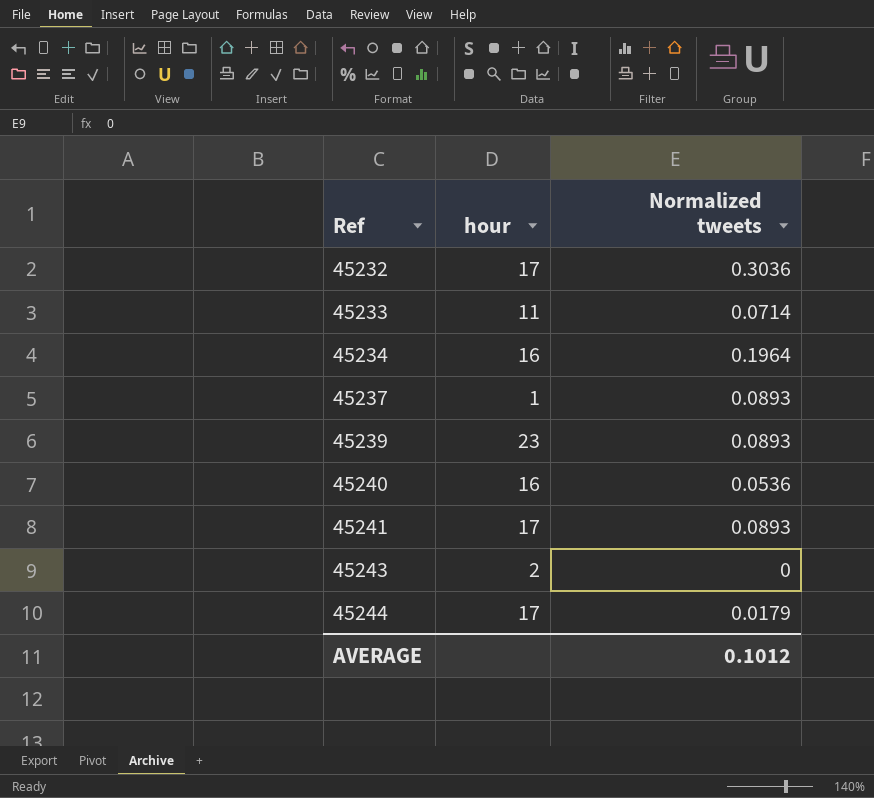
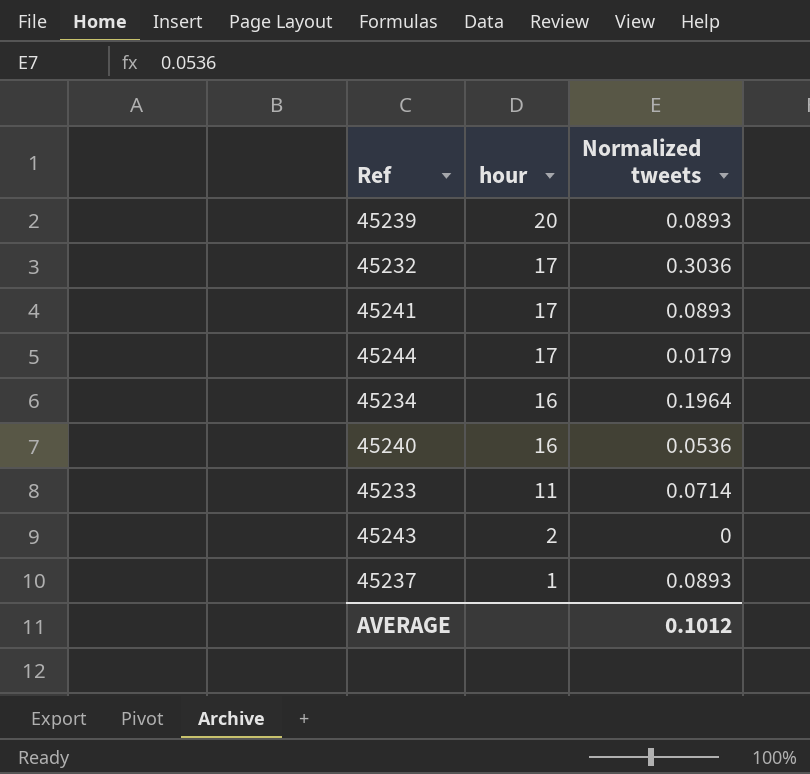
row order: Ref ascending -> hour descending
45239 | hour: 23 -> 20

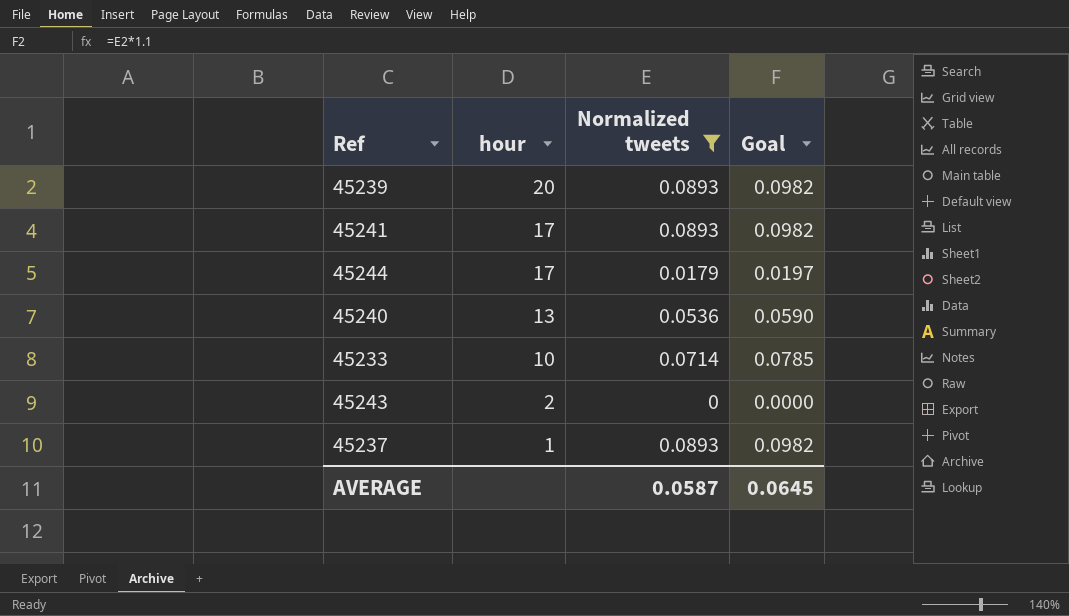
filter: none -> Normalized tweets <= 0.0893
column Goal | formula: none -> [Normalized tweets] * 1.1
45240 | hour: 16 -> 13
45233 | hour: 11 -> 10
AVERAGE | Normalized tweets: 0.1012 -> 0.0587

